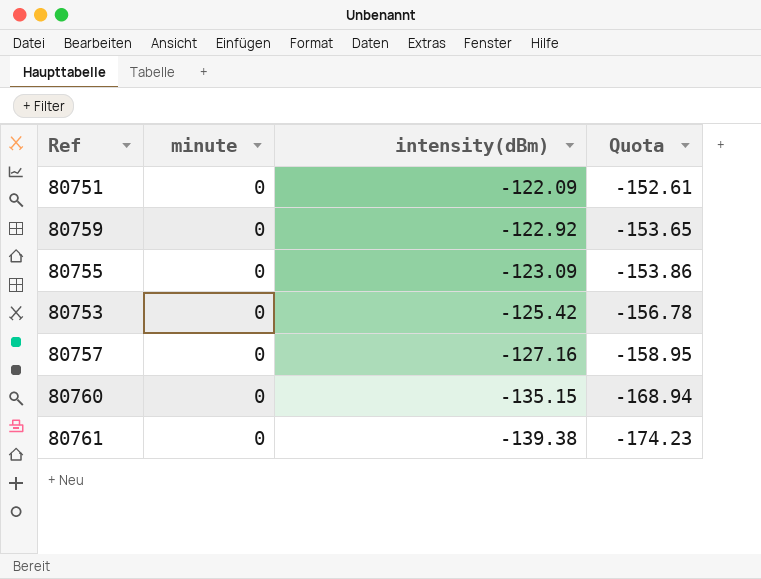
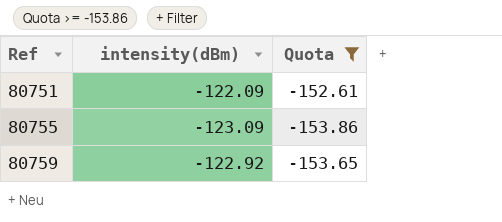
filter: none -> Quota >= -153.86
row order: intensity(dBm) descending -> Ref ascending
column minute | position: 2 -> none

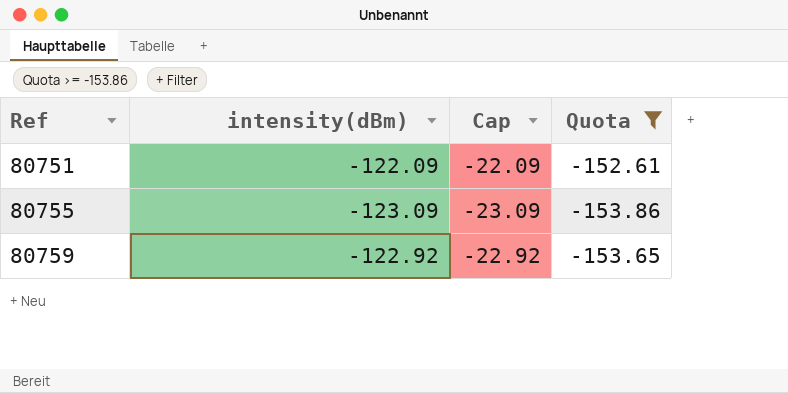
column Cap | formula: none -> [intensity(dBm)] + 100

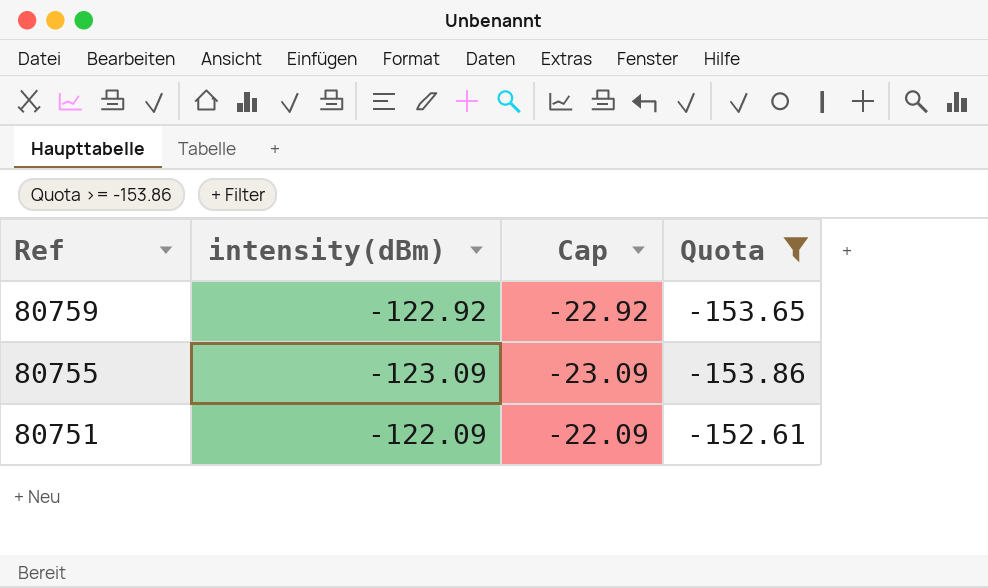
row order: Ref ascending -> Ref descending

